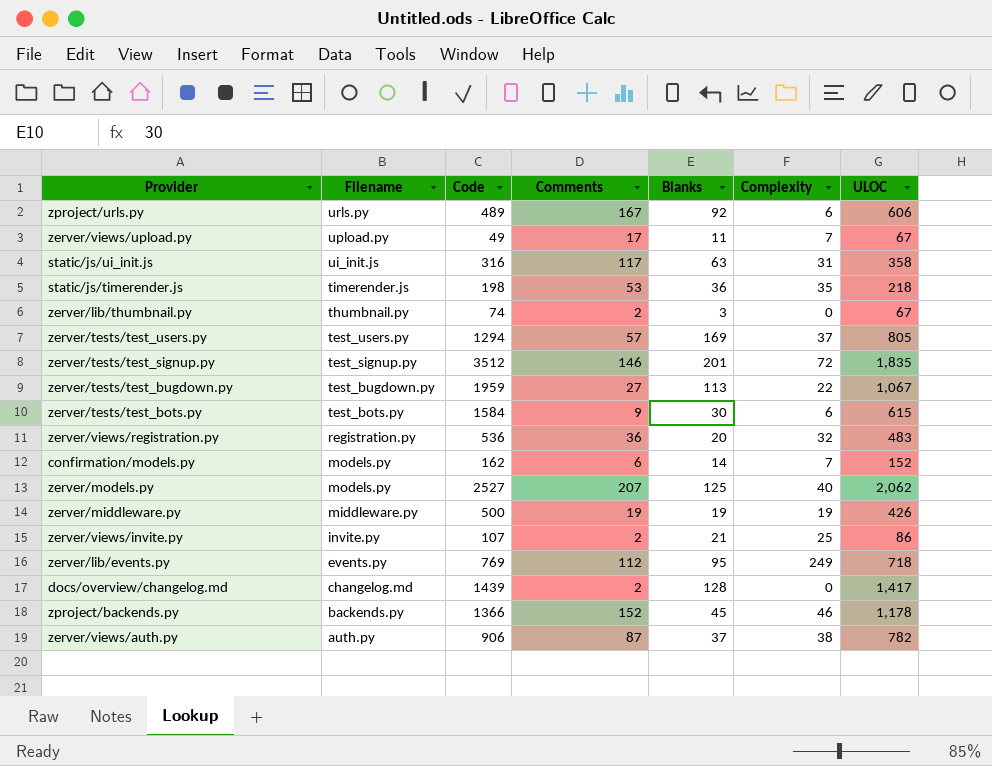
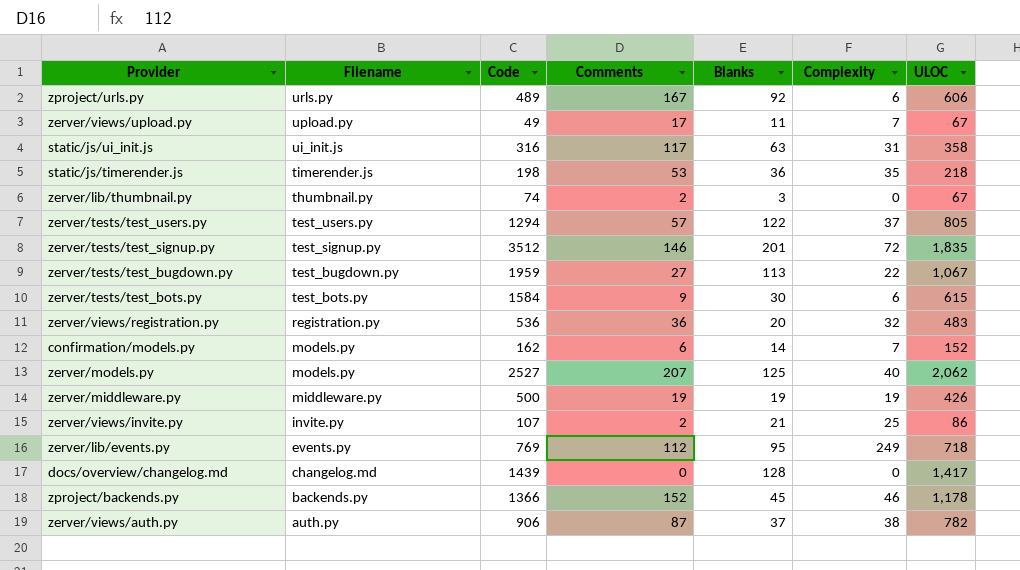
zerver/tests/test_users.py | Blanks: 169 -> 122
docs/overview/changelog.md | Comments: 2 -> 0

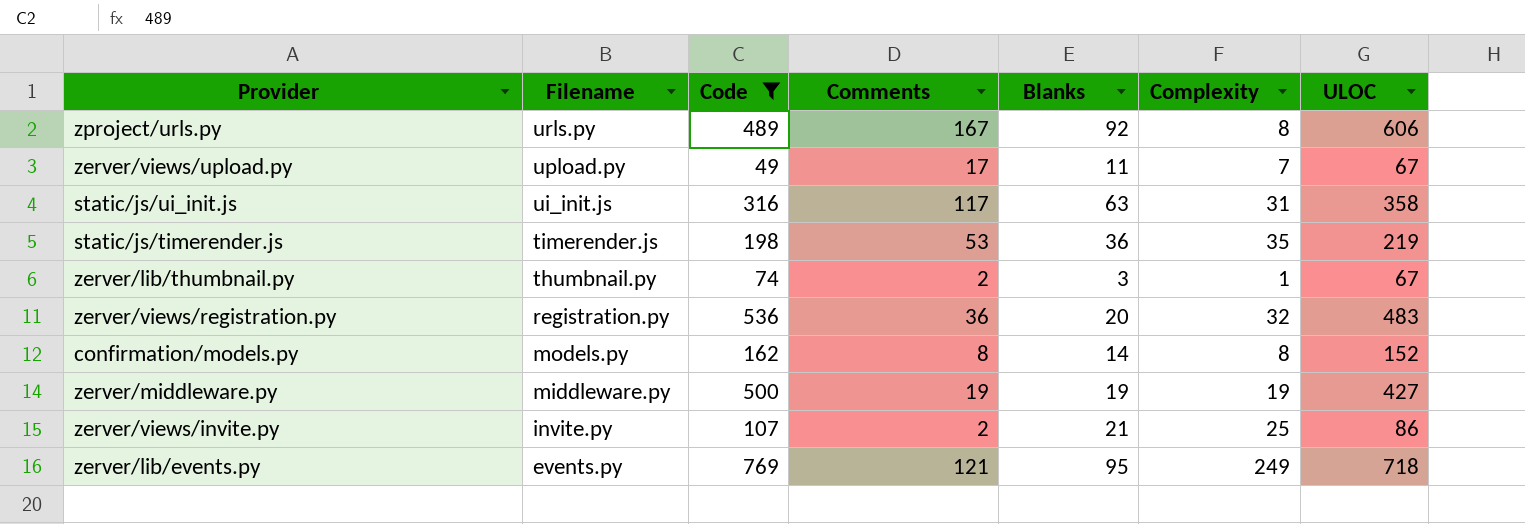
filter: none -> Code <= 769
zproject/urls.py | Complexity: 6 -> 8
static/js/timerender.js | ULOC: 218 -> 219
zerver/lib/thumbnail.py | Complexity: 0 -> 1
confirmation/models.py | Comments: 6 -> 8
confirmation/models.py | Complexity: 7 -> 8
zerver/middleware.py | ULOC: 426 -> 427
zerver/lib/events.py | Comments: 112 -> 121

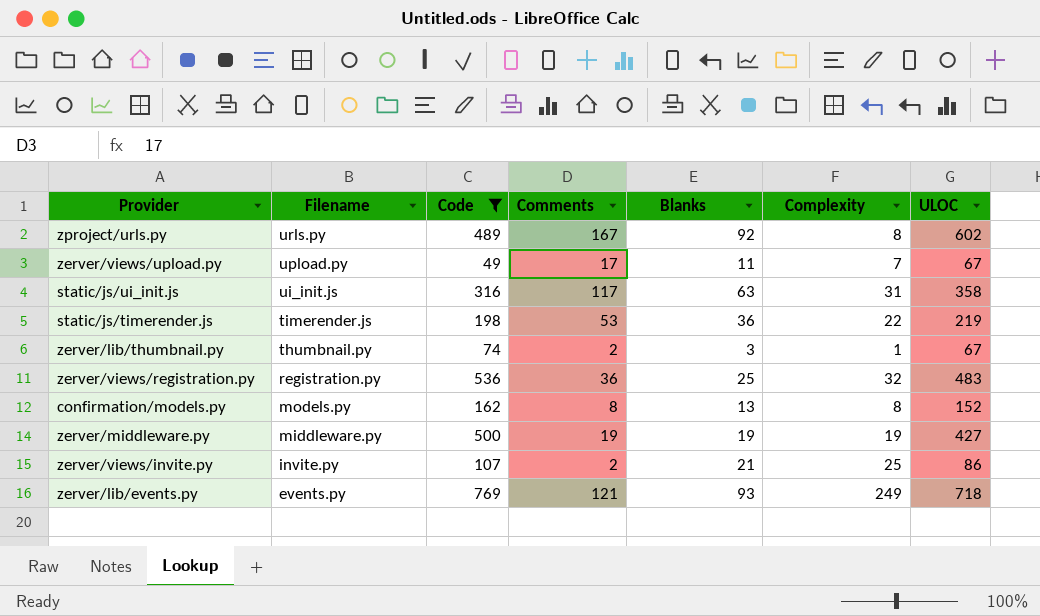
zproject/urls.py | ULOC: 606 -> 602
static/js/timerender.js | Complexity: 35 -> 22
zerver/views/registration.py | Blanks: 20 -> 25
confirmation/models.py | Blanks: 14 -> 13
zerver/lib/events.py | Blanks: 95 -> 93

